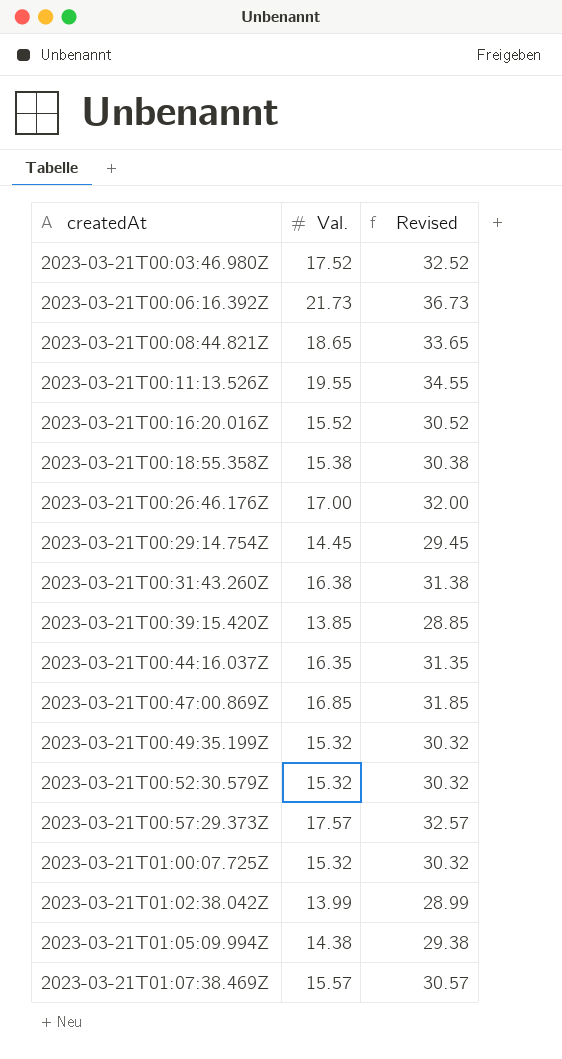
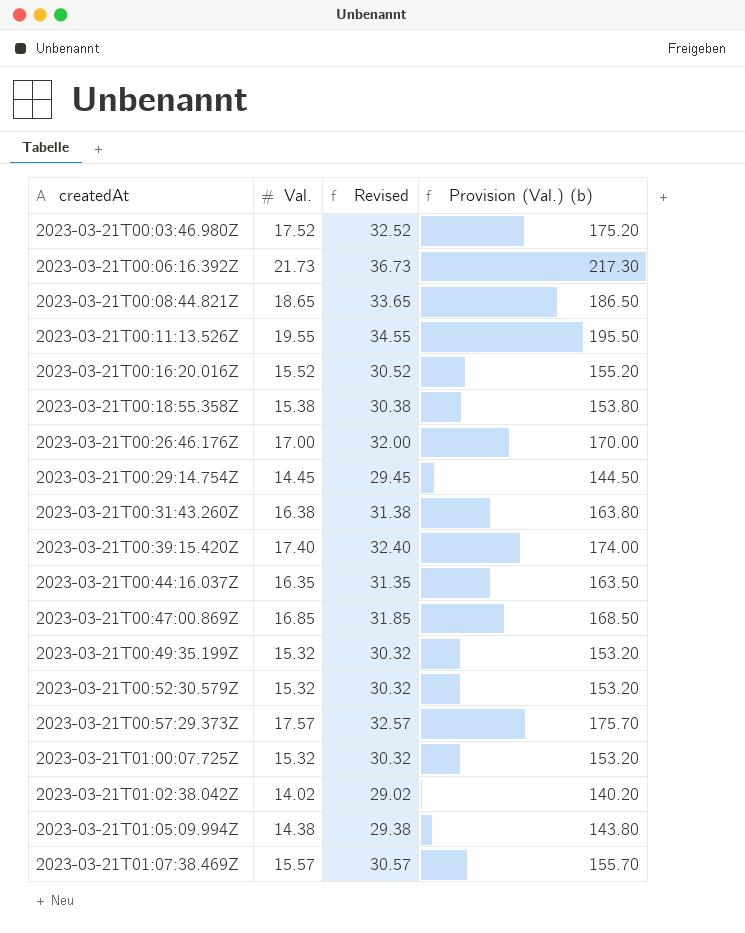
column Provision (Val.) (b) | formula: none -> [Val.] * 10
2023-03-21T00:39:15.420Z | Val.: 13.85 -> 17.40
2023-03-21T00:39:15.420Z | Revised: 28.85 -> 32.40
2023-03-21T01:02:38.042Z | Val.: 13.99 -> 14.02
2023-03-21T01:02:38.042Z | Revised: 28.99 -> 29.02

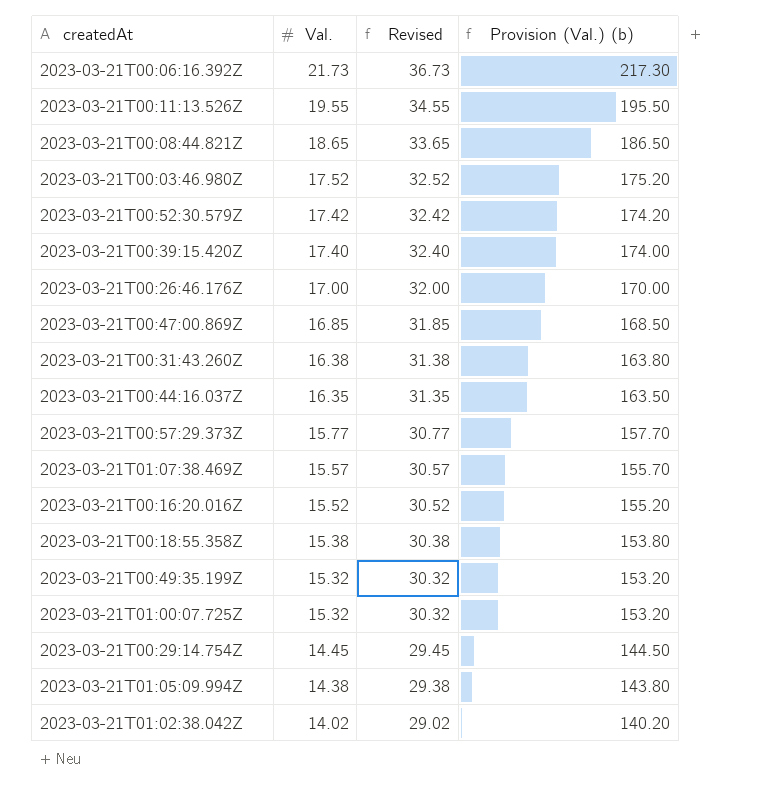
row order: createdAt ascending -> Val. descending
2023-03-21T00:52:30.579Z | Val.: 15.32 -> 17.42
2023-03-21T00:52:30.579Z | Revised: 30.32 -> 32.42
2023-03-21T00:52:30.579Z | Provision (Val.) (b): 153.20 -> 174.20
2023-03-21T00:57:29.373Z | Val.: 17.57 -> 15.77
2023-03-21T00:57:29.373Z | Revised: 32.57 -> 30.77
2023-03-21T00:57:29.373Z | Provision (Val.) (b): 175.70 -> 157.70

